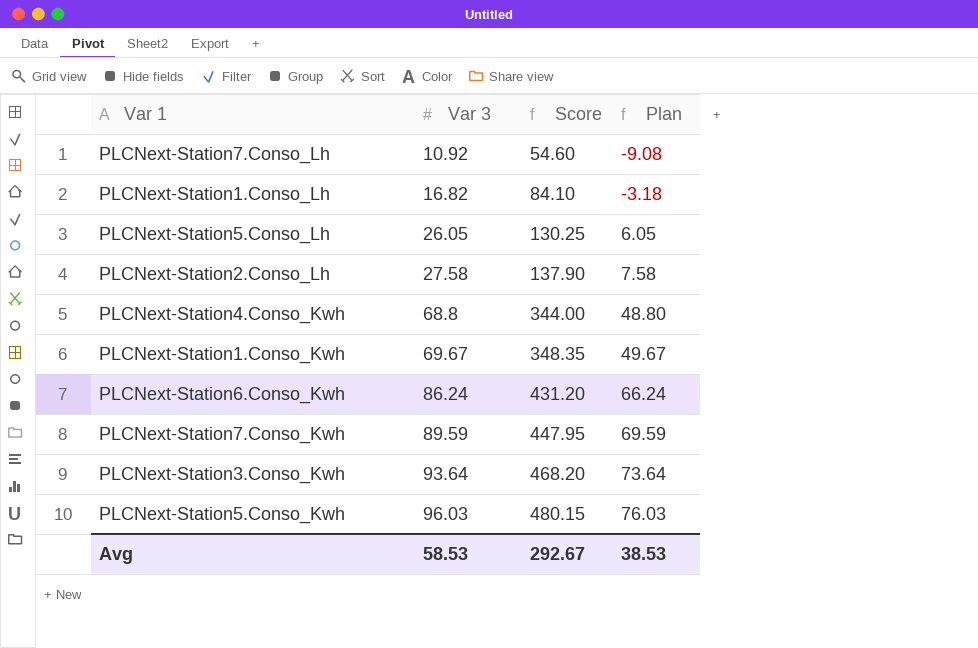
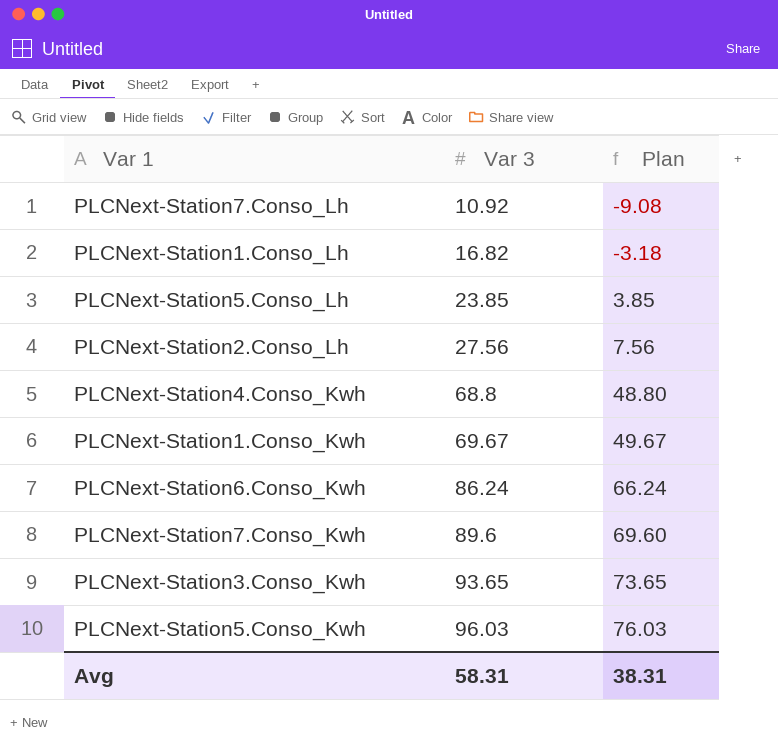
column Score | formula: [Var 3] * 5 -> none
PLCNext-Station5.Conso_Lh | Var 3: 26.05 -> 23.85
PLCNext-Station5.Conso_Lh | Plan: 6.05 -> 3.85
PLCNext-Station2.Conso_Lh | Var 3: 27.58 -> 27.56
PLCNext-Station2.Conso_Lh | Plan: 7.58 -> 7.56
PLCNext-Station7.Conso_Kwh | Var 3: 89.59 -> 89.6
PLCNext-Station7.Conso_Kwh | Plan: 69.59 -> 69.60
PLCNext-Station3.Conso_Kwh | Var 3: 93.64 -> 93.65
PLCNext-Station3.Conso_Kwh | Plan: 73.64 -> 73.65
Avg | Var 3: 58.53 -> 58.31
Avg | Plan: 38.53 -> 38.31

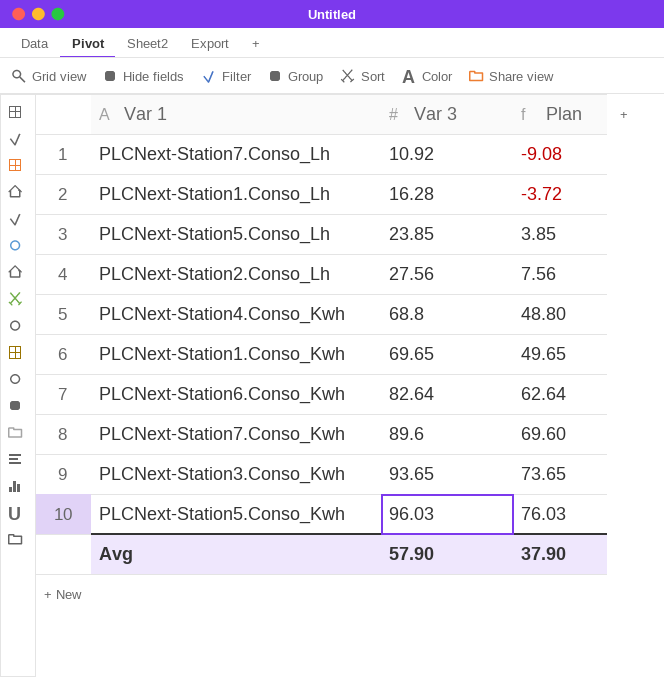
PLCNext-Station1.Conso_Lh | Var 3: 16.82 -> 16.28
PLCNext-Station1.Conso_Lh | Plan: -3.18 -> -3.72
PLCNext-Station1.Conso_Kwh | Var 3: 69.67 -> 69.65
PLCNext-Station1.Conso_Kwh | Plan: 49.67 -> 49.65
PLCNext-Station6.Conso_Kwh | Var 3: 86.24 -> 82.64
PLCNext-Station6.Conso_Kwh | Plan: 66.24 -> 62.64
Avg | Var 3: 58.31 -> 57.90
Avg | Plan: 38.31 -> 37.90

